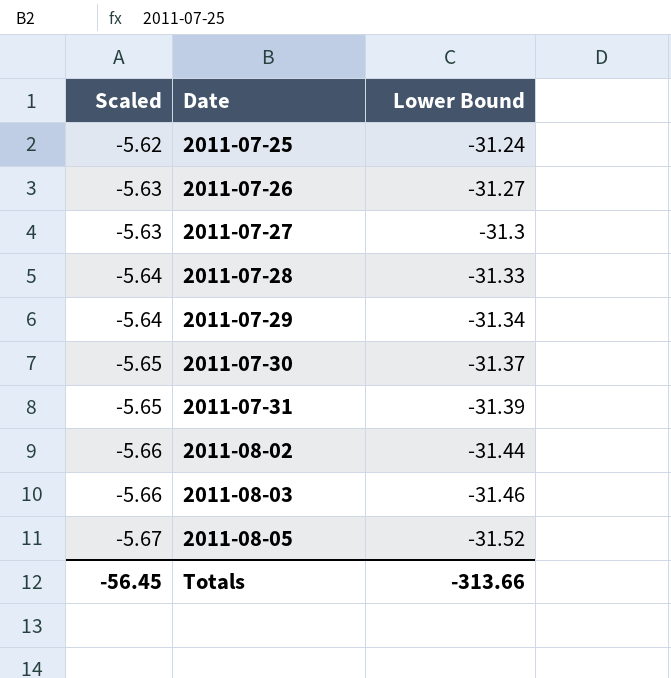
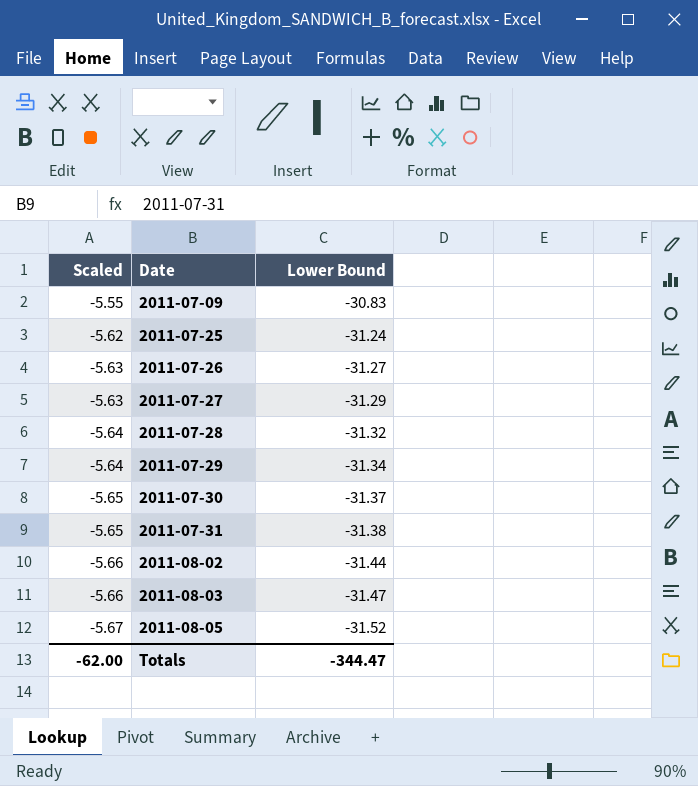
row 2011-07-09: none -> -5.55 | -30.83
2011-07-27 | Lower Bound: -31.3 -> -31.29
2011-07-28 | Lower Bound: -31.33 -> -31.32
2011-07-31 | Lower Bound: -31.39 -> -31.38
2011-08-03 | Lower Bound: -31.46 -> -31.47
Totals | Scaled: -56.45 -> -62.00
Totals | Lower Bound: -313.66 -> -344.47

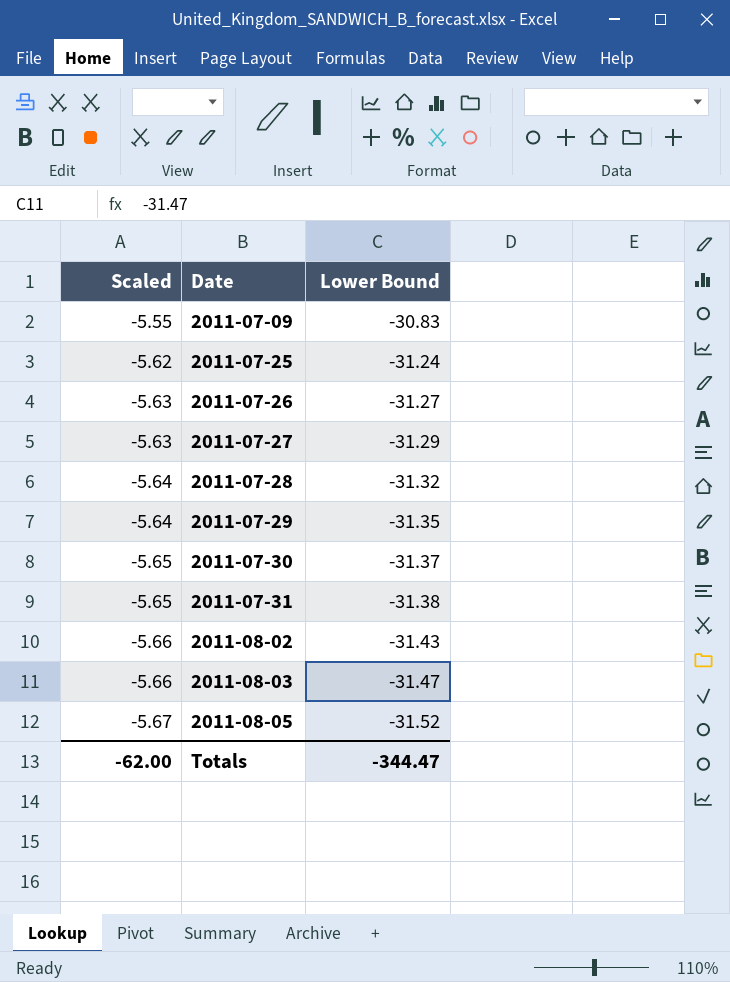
2011-07-29 | Lower Bound: -31.34 -> -31.35
2011-08-02 | Lower Bound: -31.44 -> -31.43

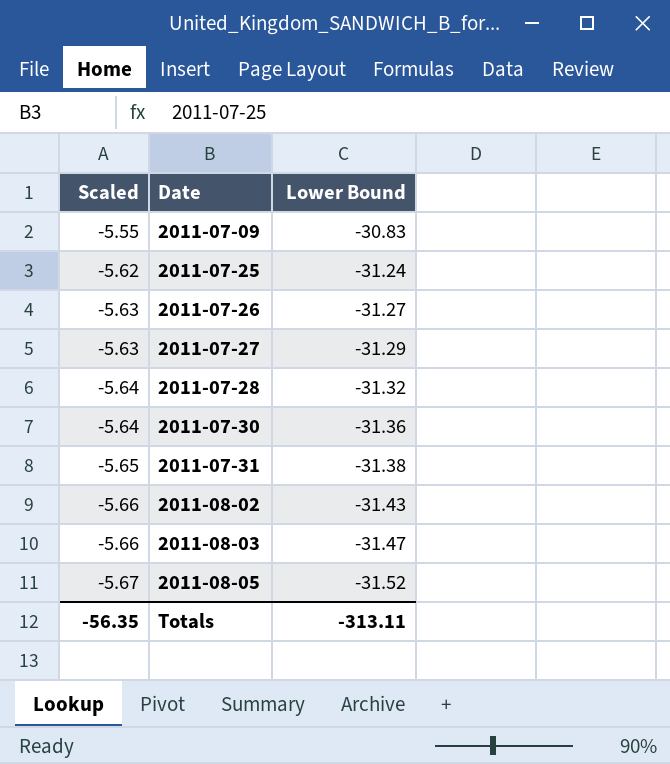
row 2011-07-29: -5.64 | -31.35 -> none
2011-07-30 | Scaled: -5.65 -> -5.64
2011-07-30 | Lower Bound: -31.37 -> -31.36
Totals | Scaled: -62.00 -> -56.35
Totals | Lower Bound: -344.47 -> -313.11

